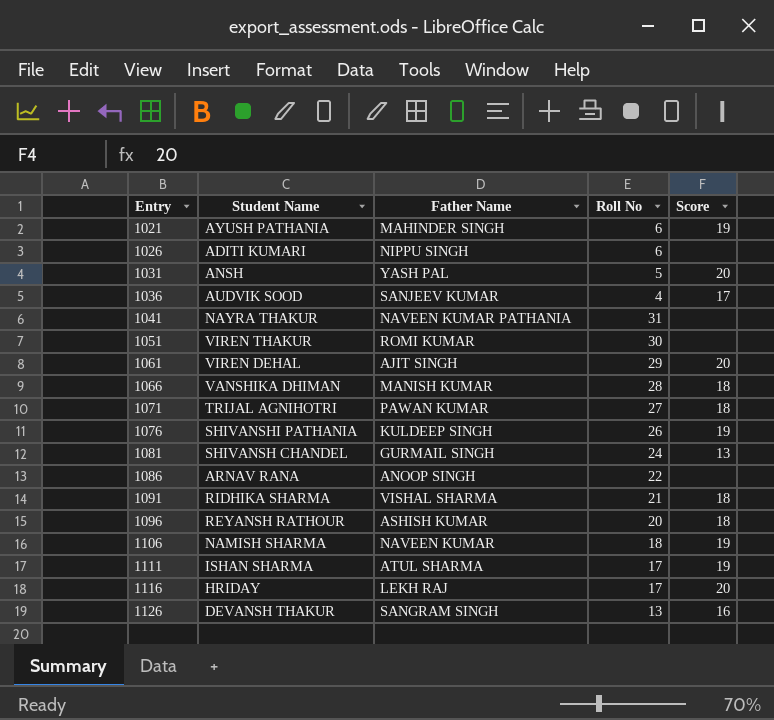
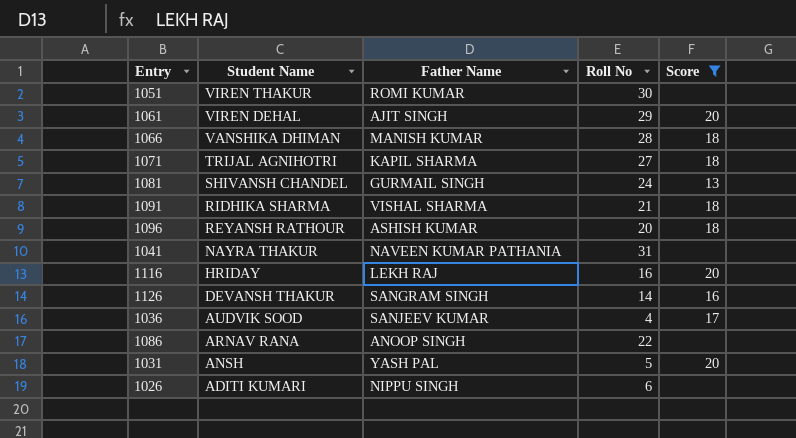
filter: none -> Score != 19
row order: Entry ascending -> Student Name descending
1071 | Father Name: PAWAN KUMAR -> KAPIL SHARMA
1116 | Roll No: 17 -> 16
1126 | Roll No: 13 -> 14

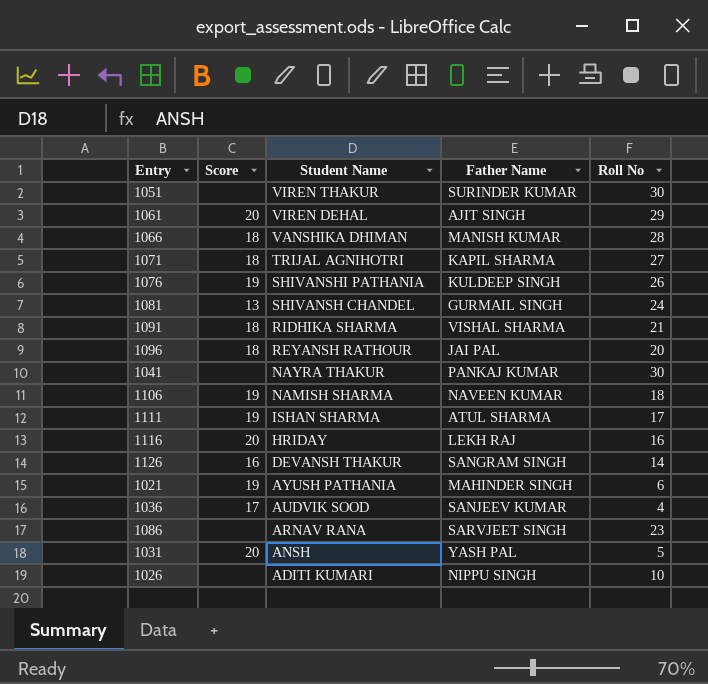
filter: Score != 19 -> none
column Score | position: 5 -> 2
1051 | Father Name: ROMI KUMAR -> SURINDER KUMAR
1096 | Father Name: ASHISH KUMAR -> JAI PAL
1041 | Father Name: NAVEEN KUMAR PATHANIA -> PANKAJ KUMAR
1041 | Roll No: 31 -> 30
1086 | Father Name: ANOOP SINGH -> SARVJEET SINGH
1086 | Roll No: 22 -> 23
1026 | Roll No: 6 -> 10

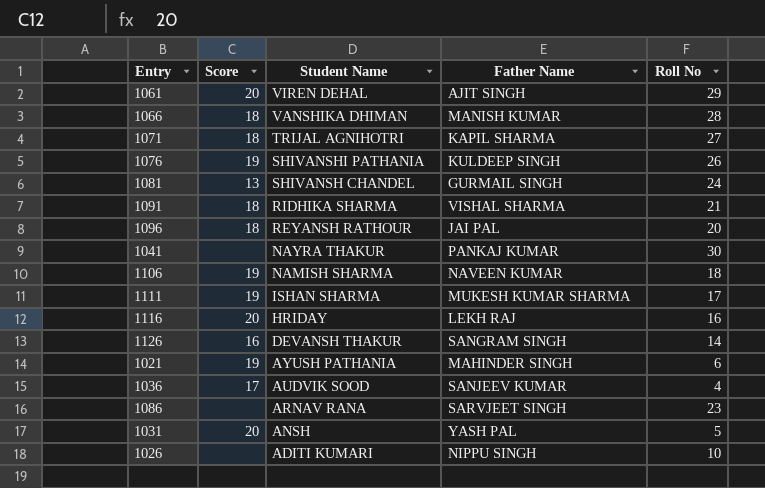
row 1051: none | VIREN THAKUR | SURINDER KUMAR | 30 -> none
1111 | Father Name: ATUL SHARMA -> MUKESH KUMAR SHARMA

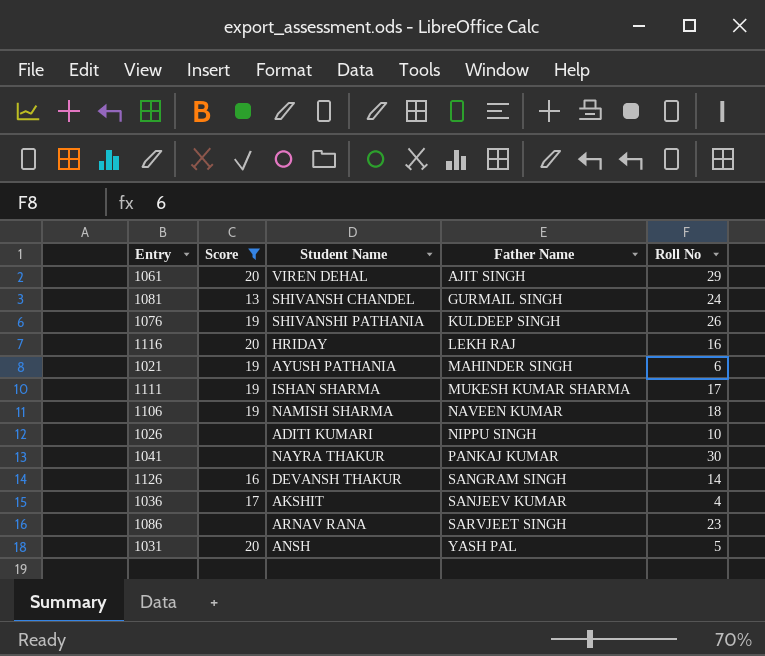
filter: none -> Score != 18
row order: Student Name descending -> Father Name ascending
1036 | Student Name: AUDVIK SOOD -> AKSHIT

